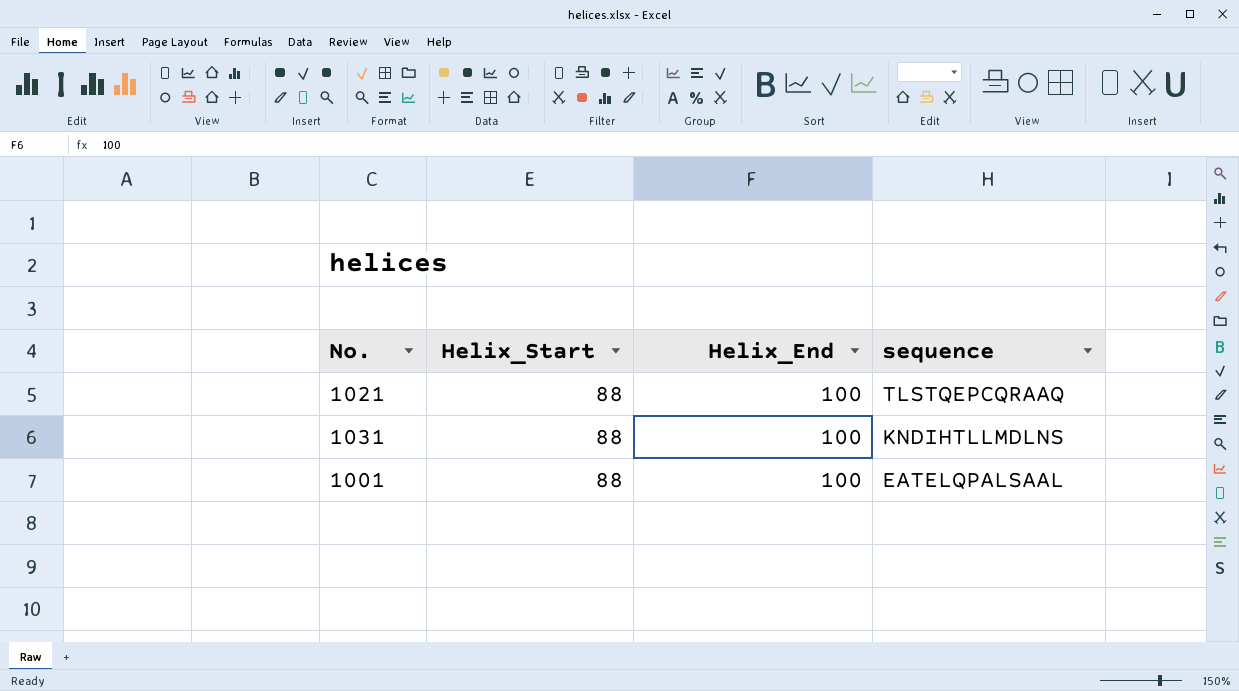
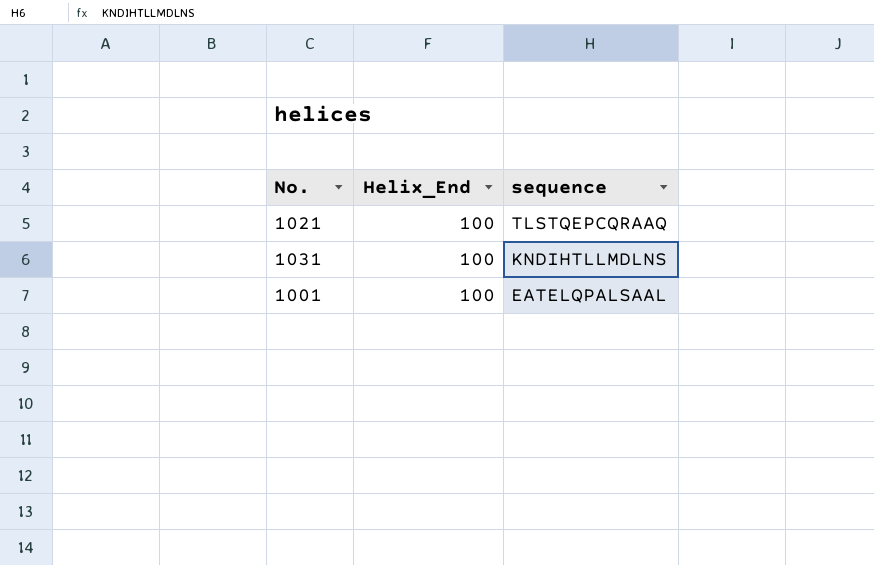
column Helix_Start | position: 2 -> none

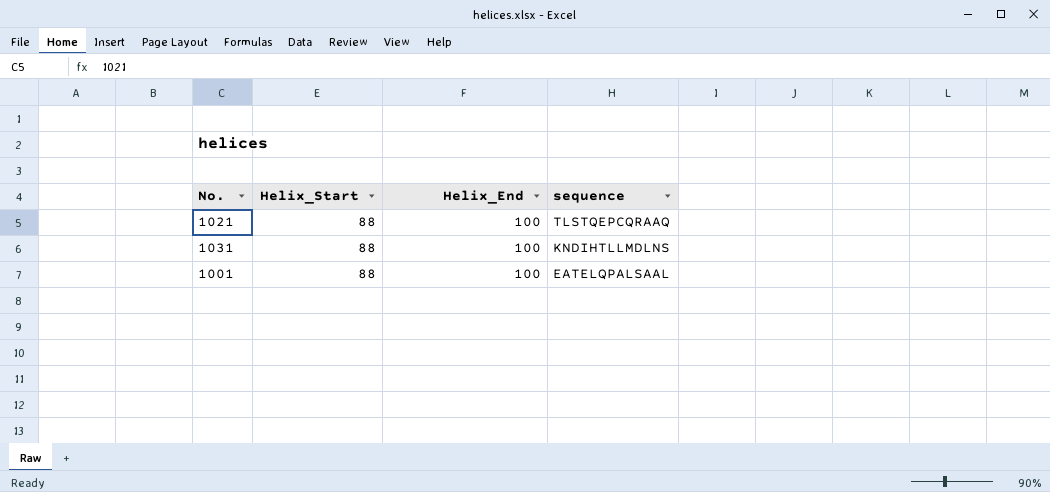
column Helix_Start | position: none -> 2

